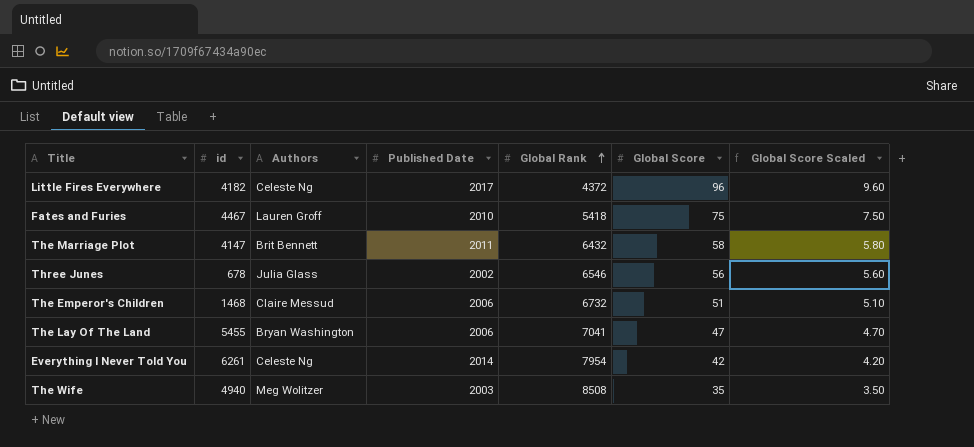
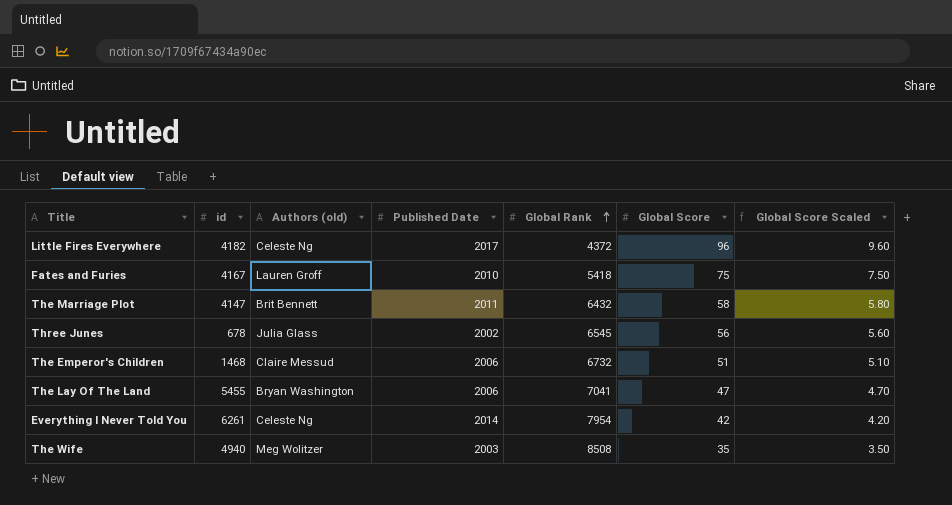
column name: Authors -> Authors (old)
Fates and Furies | id: 4467 -> 4167
Three Junes | Global Rank: 6546 -> 6545

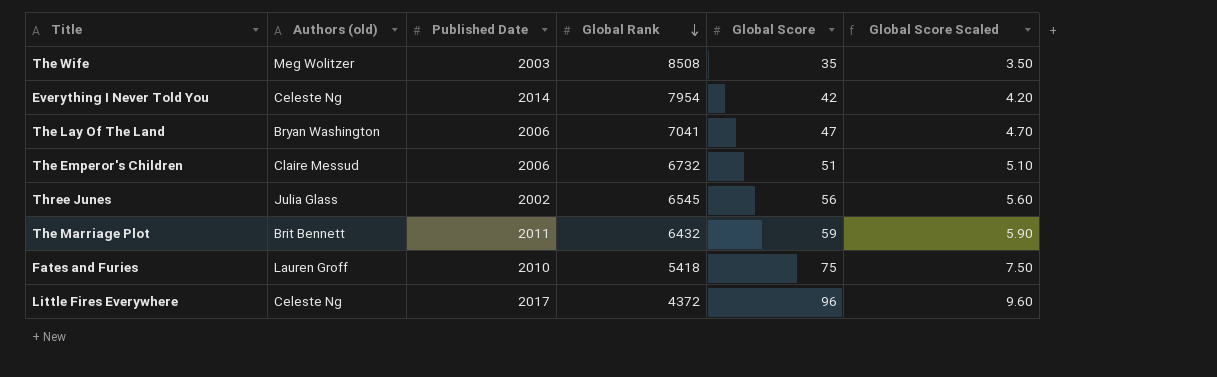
row order: Global Rank ascending -> Global Rank descending
column id | position: 2 -> none
The Marriage Plot | Global Score: 58 -> 59
The Marriage Plot | Global Score Scaled: 5.80 -> 5.90

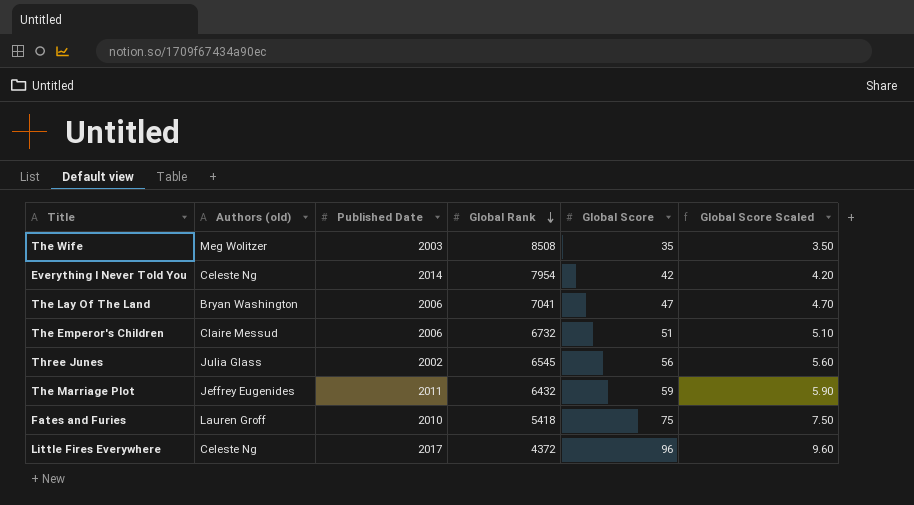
The Marriage Plot | Authors (old): Brit Bennett -> Jeffrey Eugenides

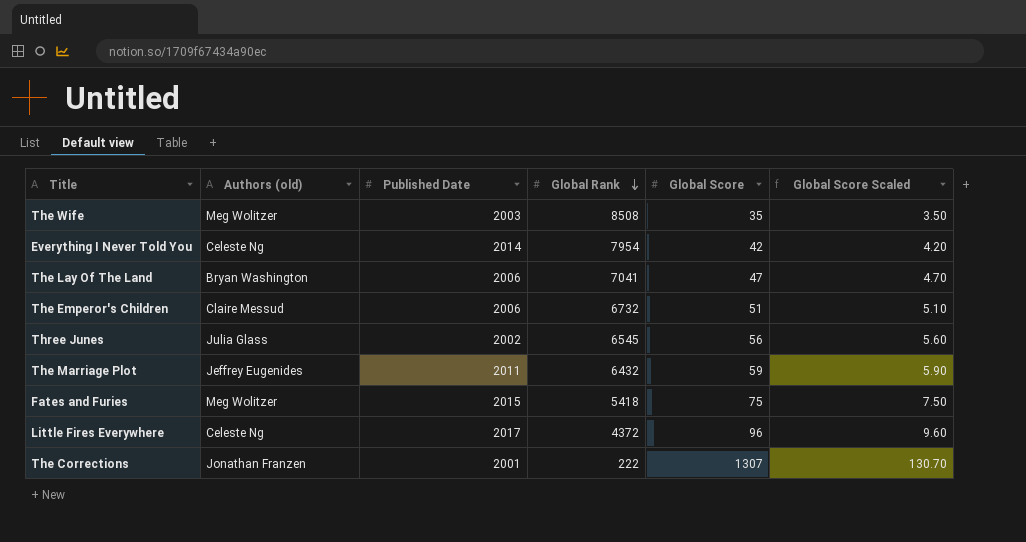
Fates and Furies | Authors (old): Lauren Groff -> Meg Wolitzer
Fates and Furies | Published Date: 2010 -> 2015
row The Corrections: none -> Jonathan Franzen | 2001 | 222 | 1307 | 130.70

